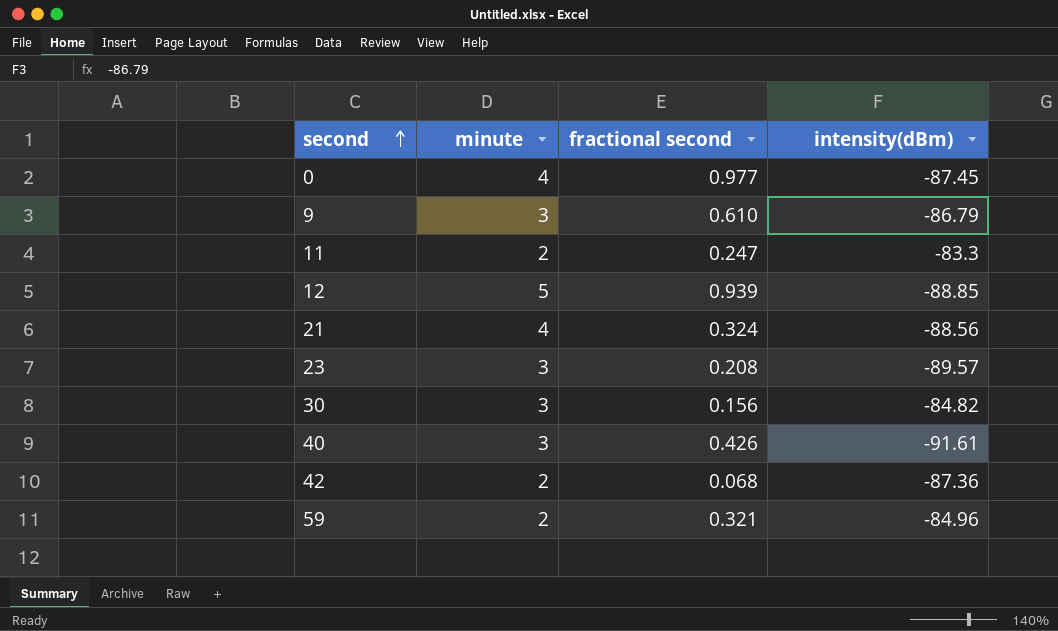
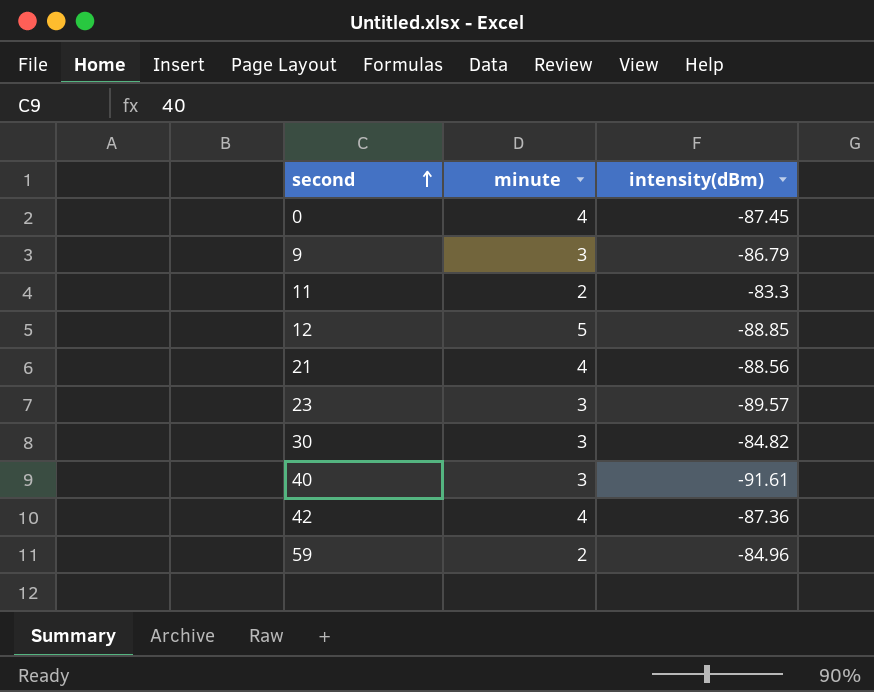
column fractional second | position: 3 -> none
42 | minute: 2 -> 4

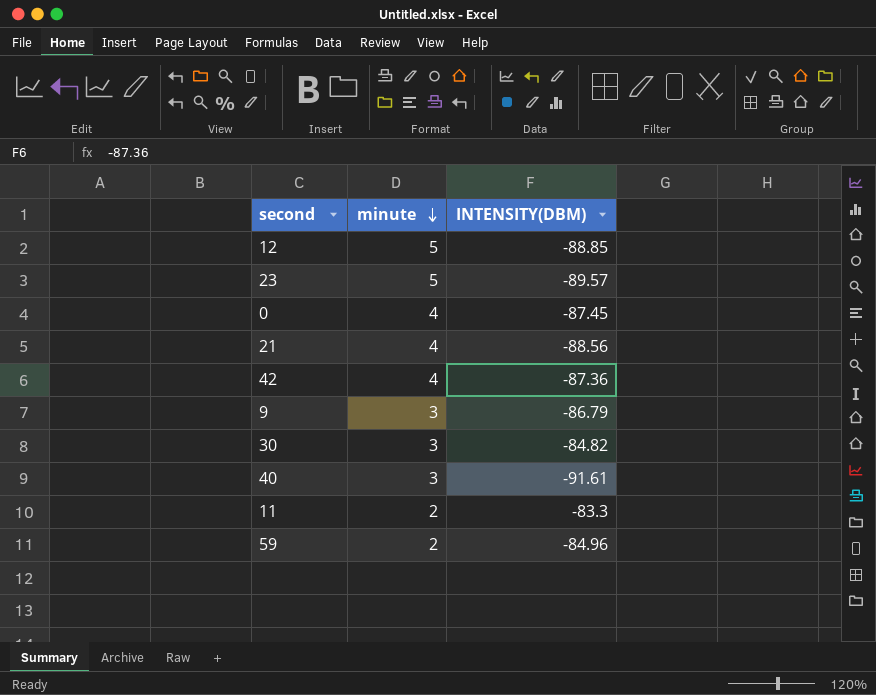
row order: second ascending -> minute descending
column name: intensity(dBm) -> INTENSITY(DBM)
23 | minute: 3 -> 5

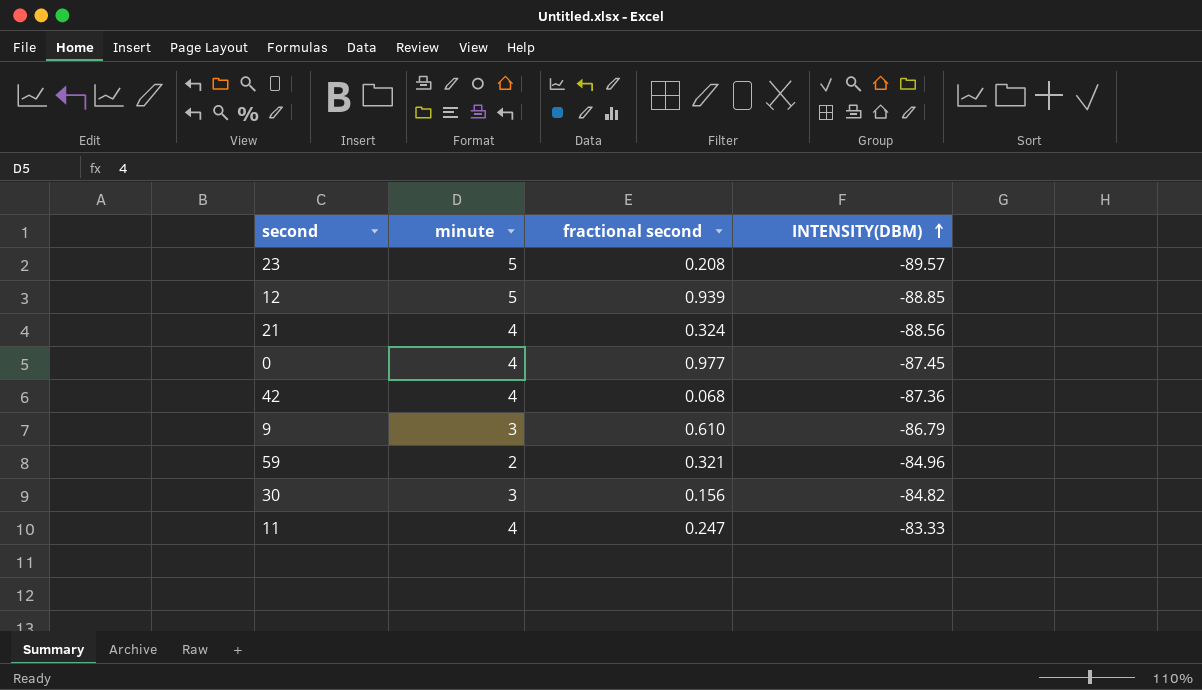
row order: minute descending -> INTENSITY(DBM) ascending
column fractional second | position: none -> 3
row 40: 3 | -91.61 -> none
11 | minute: 2 -> 4
11 | INTENSITY(DBM): -83.3 -> -83.33

